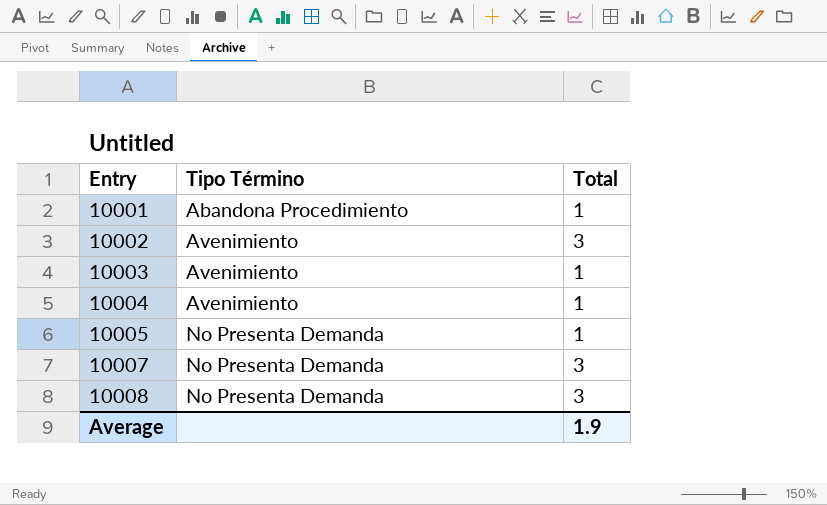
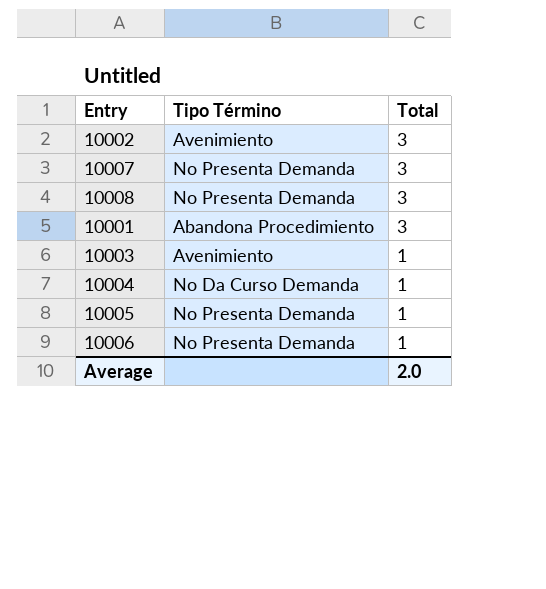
row order: Entry ascending -> Total descending
10001 | Total: 1 -> 3
10004 | Tipo Término: Avenimiento -> No Da Curso Demanda
row 10006: none -> No Presenta Demanda | 1
Average | Total: 1.9 -> 2.0

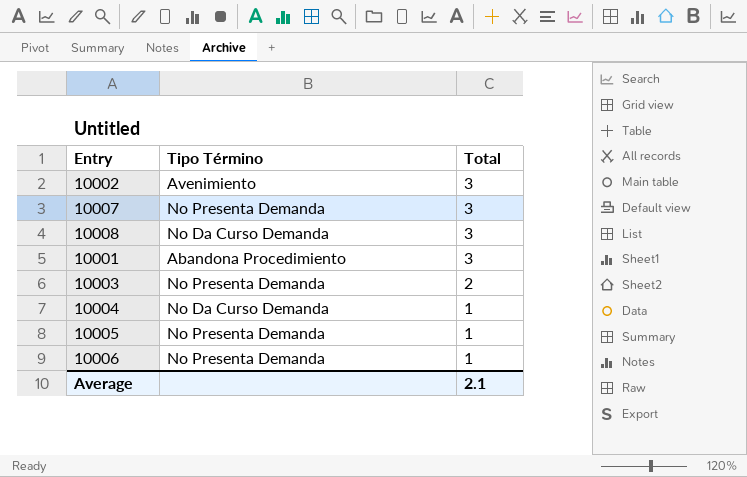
10008 | Tipo Término: No Presenta Demanda -> No Da Curso Demanda
10003 | Tipo Término: Avenimiento -> No Presenta Demanda
10003 | Total: 1 -> 2
Average | Total: 2.0 -> 2.1

